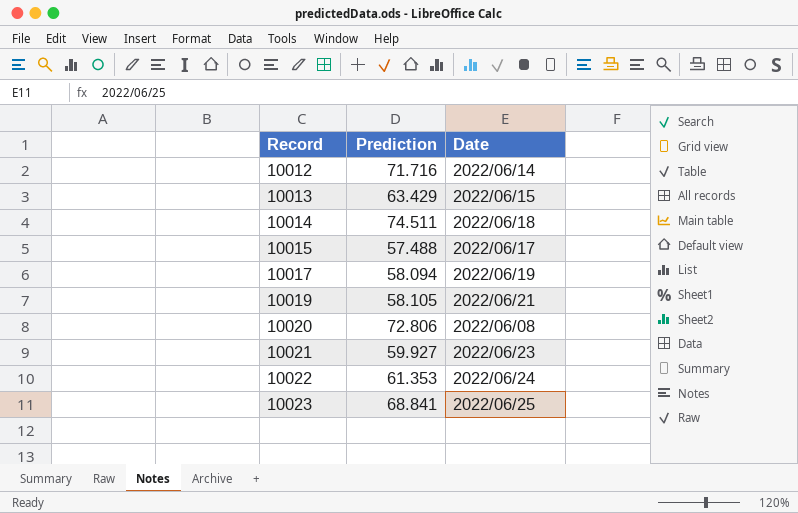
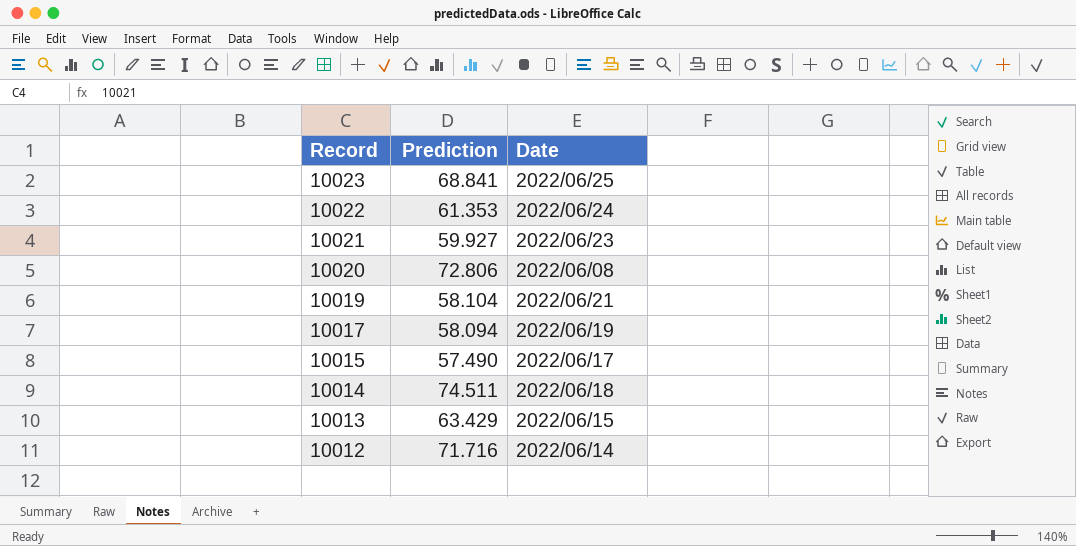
row order: Record ascending -> Record descending
10019 | Prediction: 58.105 -> 58.104
10015 | Prediction: 57.488 -> 57.490

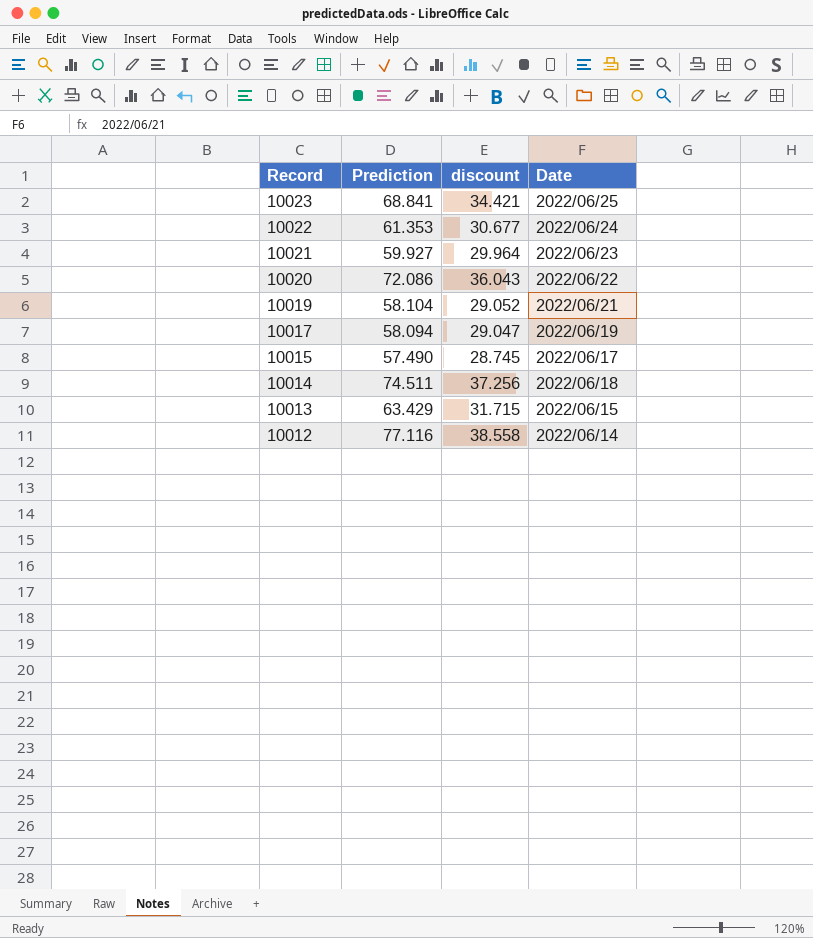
column discount | formula: none -> [Prediction] * 0.5
10020 | Prediction: 72.806 -> 72.086
10020 | Date: 2022/06/08 -> 2022/06/22
10012 | Prediction: 71.716 -> 77.116

